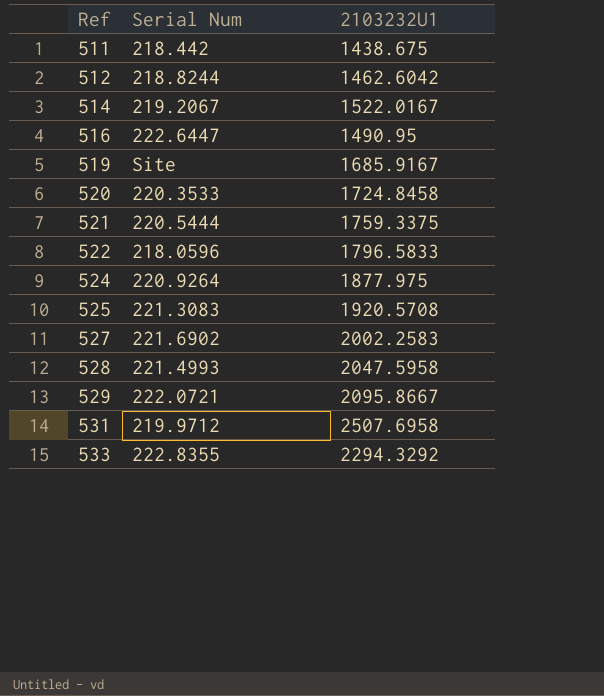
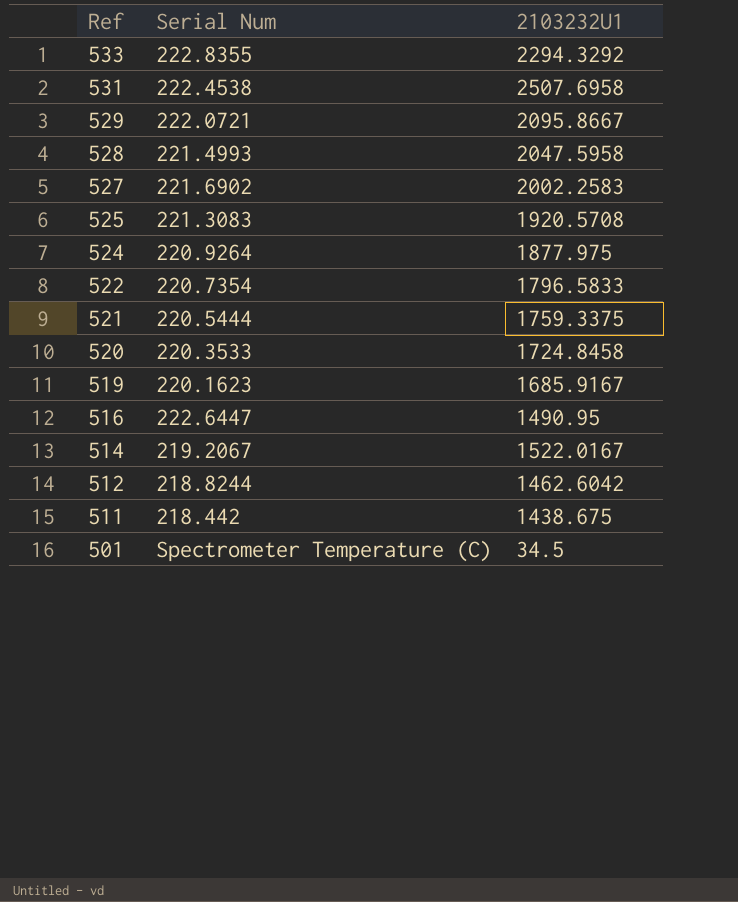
row order: Ref ascending -> Ref descending
531 | Serial Num: 219.9712 -> 222.4538
522 | Serial Num: 218.0596 -> 220.7354
519 | Serial Num: Site -> 220.1623
row 501: none -> Spectrometer Temperature (C) | 34.5

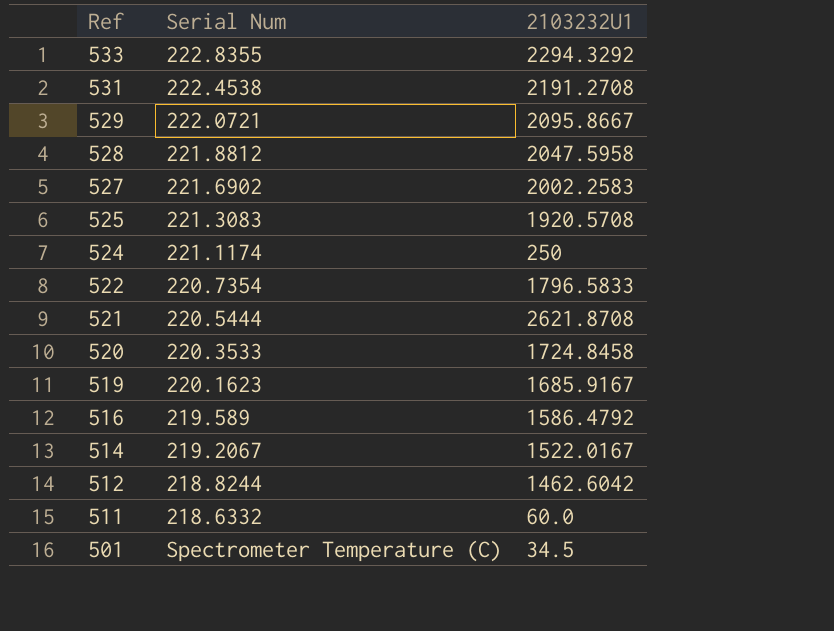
531 | 2103232U1: 2507.6958 -> 2191.2708
528 | Serial Num: 221.4993 -> 221.8812
524 | Serial Num: 220.9264 -> 221.1174
524 | 2103232U1: 1877.975 -> 250
521 | 2103232U1: 1759.3375 -> 2621.8708
516 | Serial Num: 222.6447 -> 219.589
516 | 2103232U1: 1490.95 -> 1586.4792
511 | Serial Num: 218.442 -> 218.6332
511 | 2103232U1: 1438.675 -> 60.0

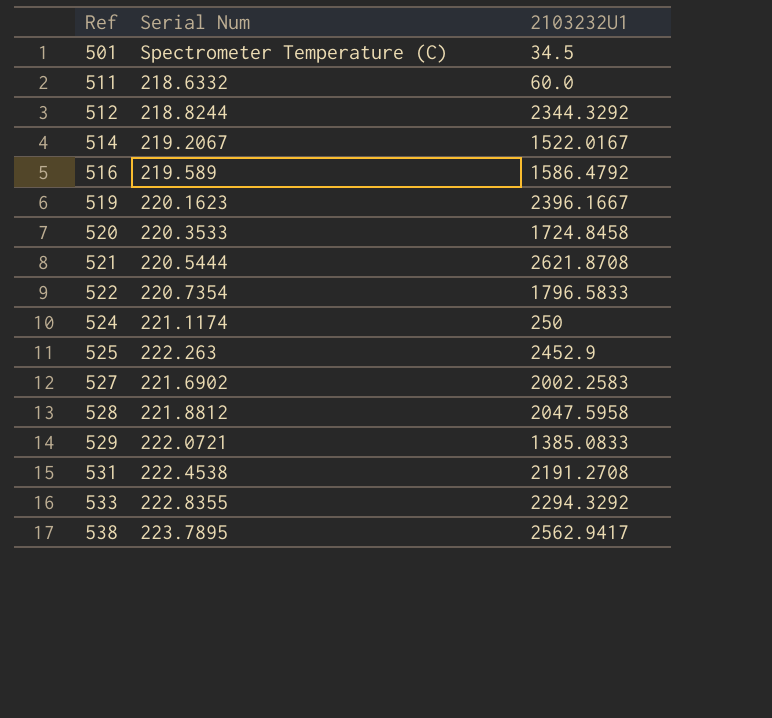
row order: Ref descending -> Ref ascending
512 | 2103232U1: 1462.6042 -> 2344.3292
519 | 2103232U1: 1685.9167 -> 2396.1667
525 | Serial Num: 221.3083 -> 222.263
525 | 2103232U1: 1920.5708 -> 2452.9
529 | 2103232U1: 2095.8667 -> 1385.0833
row 538: none -> 223.7895 | 2562.9417

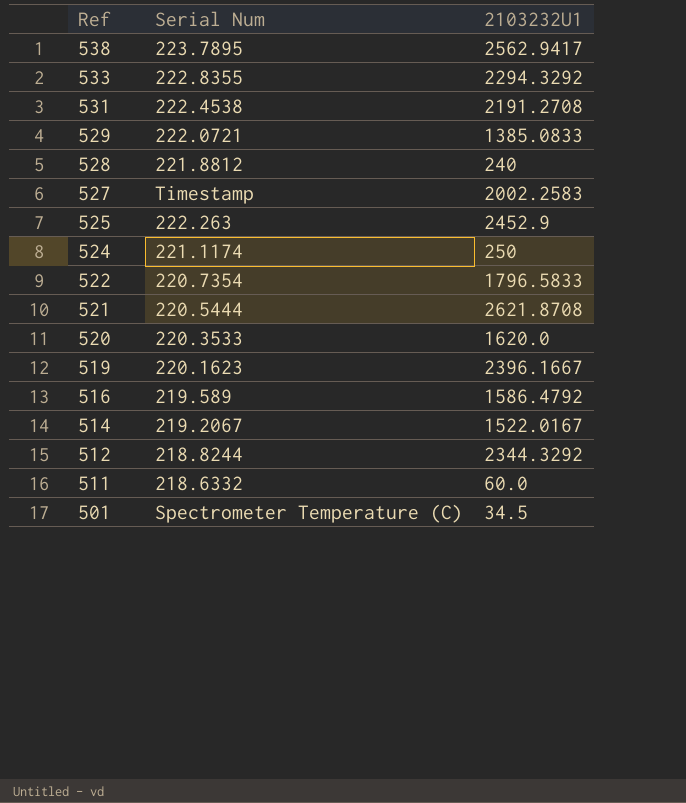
row order: Ref ascending -> Ref descending
528 | 2103232U1: 2047.5958 -> 240
527 | Serial Num: 221.6902 -> Timestamp
520 | 2103232U1: 1724.8458 -> 1620.0

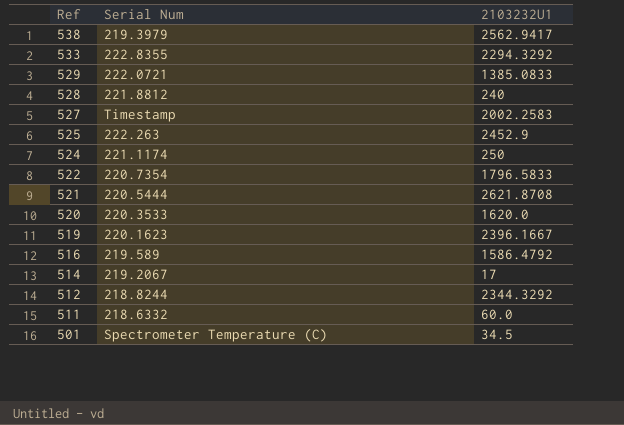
row 531: 222.4538 | 2191.2708 -> none
538 | Serial Num: 223.7895 -> 219.3979
514 | 2103232U1: 1522.0167 -> 17

